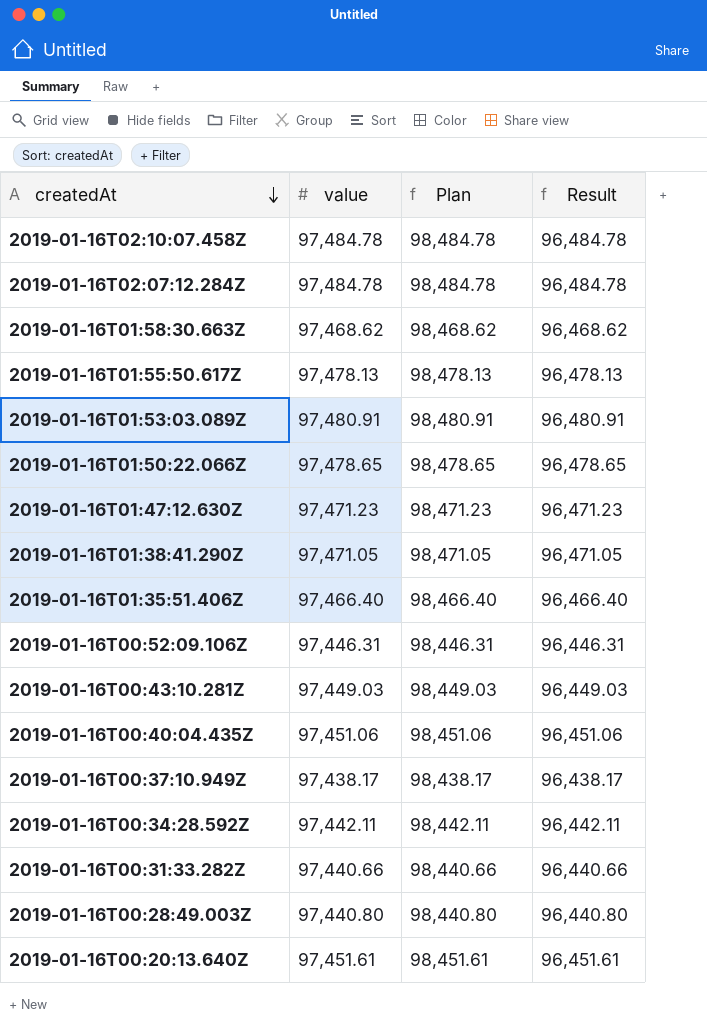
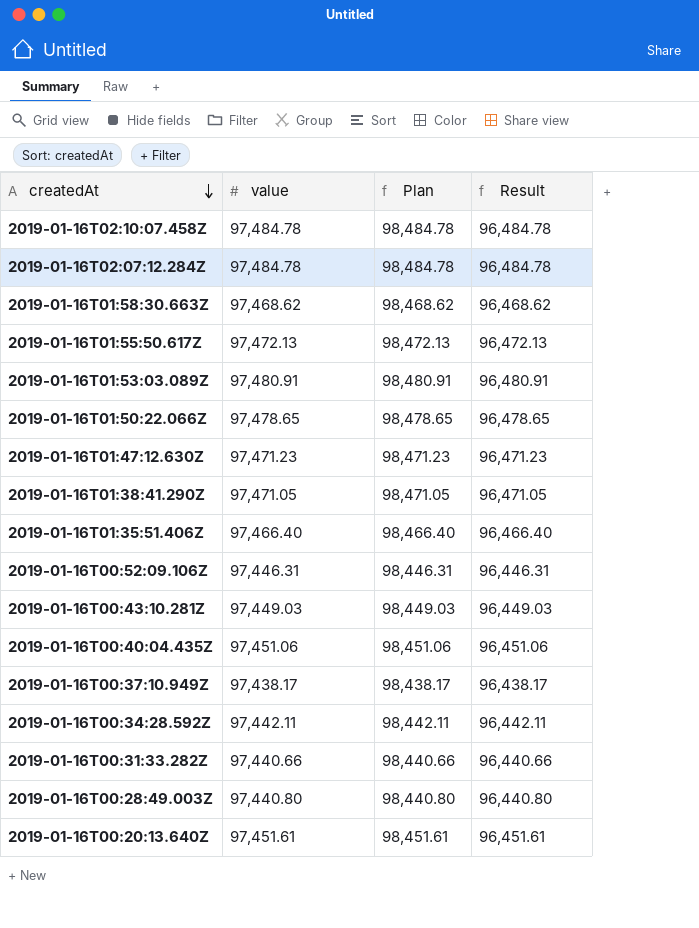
2019-01-16T01:55:50.617Z | value: 97,478.13 -> 97,472.13
2019-01-16T01:55:50.617Z | Plan: 98,478.13 -> 98,472.13
2019-01-16T01:55:50.617Z | Result: 96,478.13 -> 96,472.13

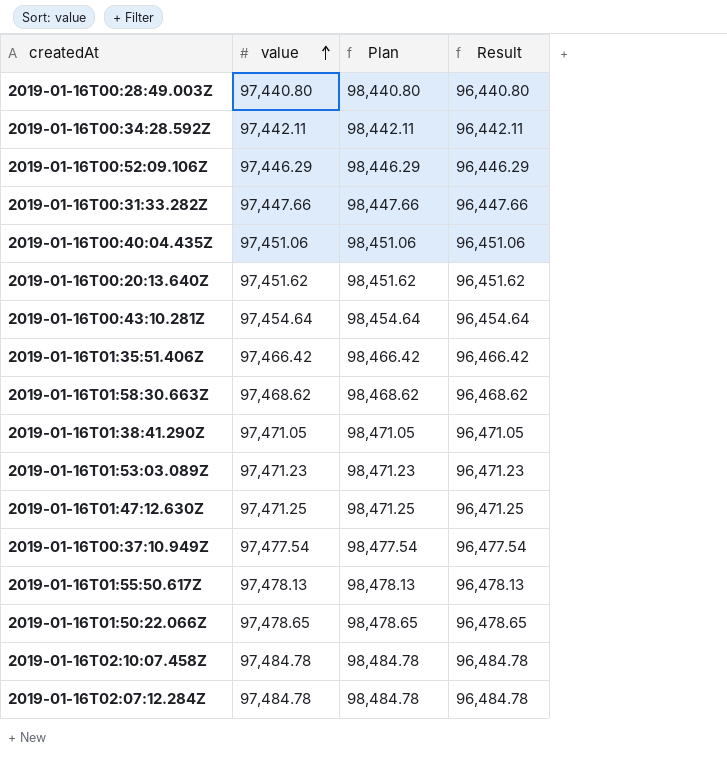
row order: createdAt descending -> value ascending
2019-01-16T00:52:09.106Z | value: 97,446.31 -> 97,446.29
2019-01-16T00:52:09.106Z | Plan: 98,446.31 -> 98,446.29
2019-01-16T00:52:09.106Z | Result: 96,446.31 -> 96,446.29
2019-01-16T00:31:33.282Z | value: 97,440.66 -> 97,447.66
2019-01-16T00:31:33.282Z | Plan: 98,440.66 -> 98,447.66
2019-01-16T00:31:33.282Z | Result: 96,440.66 -> 96,447.66
2019-01-16T00:20:13.640Z | value: 97,451.61 -> 97,451.62
2019-01-16T00:20:13.640Z | Plan: 98,451.61 -> 98,451.62
2019-01-16T00:20:13.640Z | Result: 96,451.61 -> 96,451.62
2019-01-16T00:43:10.281Z | value: 97,449.03 -> 97,454.64
2019-01-16T00:43:10.281Z | Plan: 98,449.03 -> 98,454.64
2019-01-16T00:43:10.281Z | Result: 96,449.03 -> 96,454.64
2019-01-16T01:35:51.406Z | value: 97,466.40 -> 97,466.42
2019-01-16T01:35:51.406Z | Plan: 98,466.40 -> 98,466.42
2019-01-16T01:35:51.406Z | Result: 96,466.40 -> 96,466.42
2019-01-16T01:53:03.089Z | value: 97,480.91 -> 97,471.23
2019-01-16T01:53:03.089Z | Plan: 98,480.91 -> 98,471.23
2019-01-16T01:53:03.089Z | Result: 96,480.91 -> 96,471.23
2019-01-16T01:47:12.630Z | value: 97,471.23 -> 97,471.25
2019-01-16T01:47:12.630Z | Plan: 98,471.23 -> 98,471.25
2019-01-16T01:47:12.630Z | Result: 96,471.23 -> 96,471.25
2019-01-16T00:37:10.949Z | value: 97,438.17 -> 97,477.54
2019-01-16T00:37:10.949Z | Plan: 98,438.17 -> 98,477.54
2019-01-16T00:37:10.949Z | Result: 96,438.17 -> 96,477.54
2019-01-16T01:55:50.617Z | value: 97,472.13 -> 97,478.13
2019-01-16T01:55:50.617Z | Plan: 98,472.13 -> 98,478.13
2019-01-16T01:55:50.617Z | Result: 96,472.13 -> 96,478.13

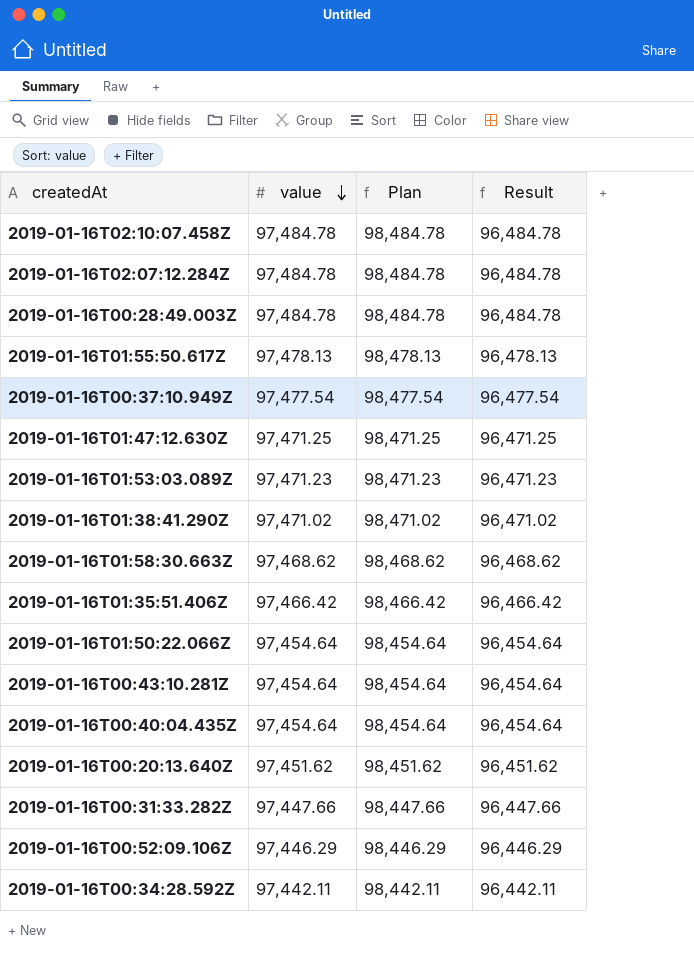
row order: value ascending -> value descending
2019-01-16T00:28:49.003Z | value: 97,440.80 -> 97,484.78
2019-01-16T00:28:49.003Z | Plan: 98,440.80 -> 98,484.78
2019-01-16T00:28:49.003Z | Result: 96,440.80 -> 96,484.78
2019-01-16T01:38:41.290Z | value: 97,471.05 -> 97,471.02
2019-01-16T01:38:41.290Z | Plan: 98,471.05 -> 98,471.02
2019-01-16T01:38:41.290Z | Result: 96,471.05 -> 96,471.02
2019-01-16T01:50:22.066Z | value: 97,478.65 -> 97,454.64
2019-01-16T01:50:22.066Z | Plan: 98,478.65 -> 98,454.64
2019-01-16T01:50:22.066Z | Result: 96,478.65 -> 96,454.64
2019-01-16T00:40:04.435Z | value: 97,451.06 -> 97,454.64
2019-01-16T00:40:04.435Z | Plan: 98,451.06 -> 98,454.64
2019-01-16T00:40:04.435Z | Result: 96,451.06 -> 96,454.64

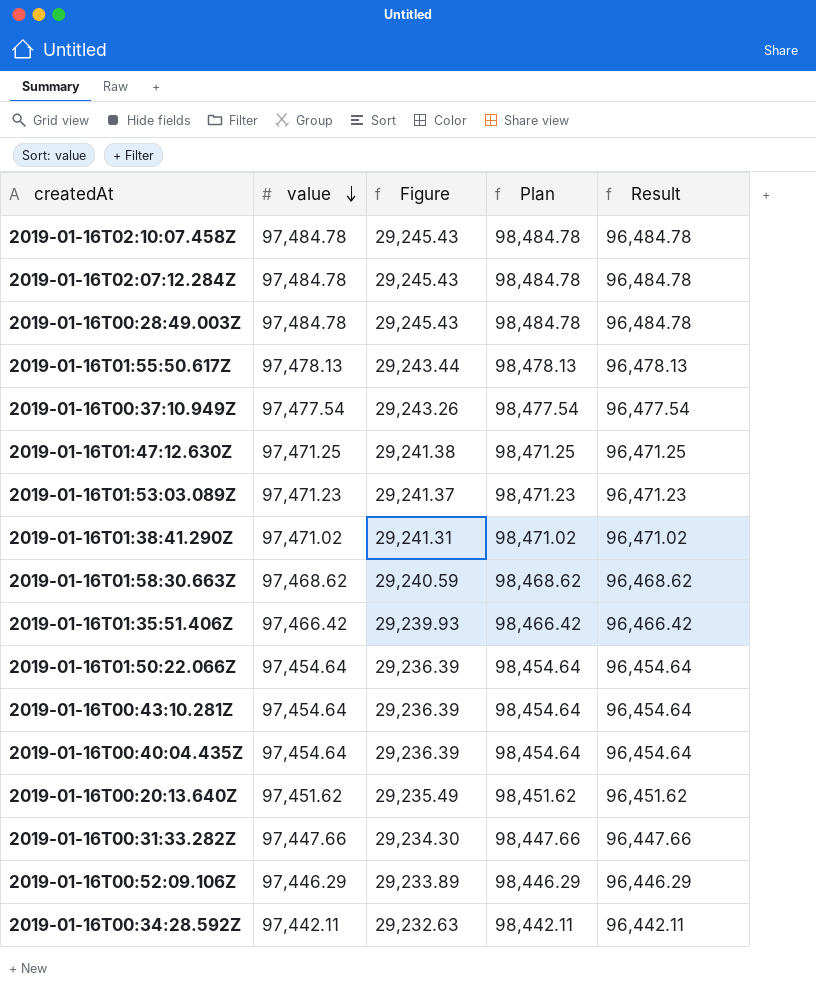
column Figure | formula: none -> [value] * 0.3

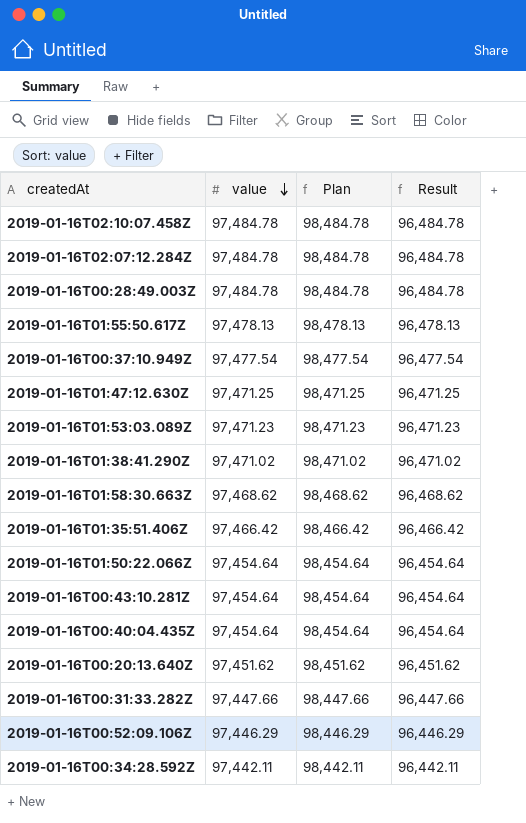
column Figure | formula: [value] * 0.3 -> none

